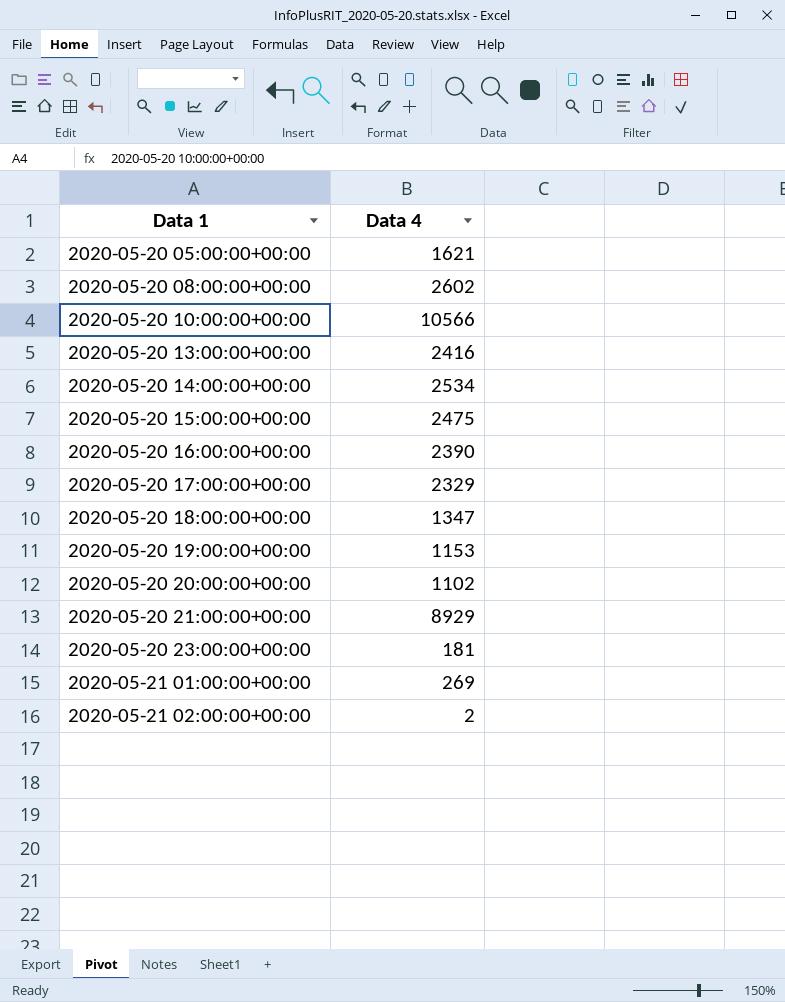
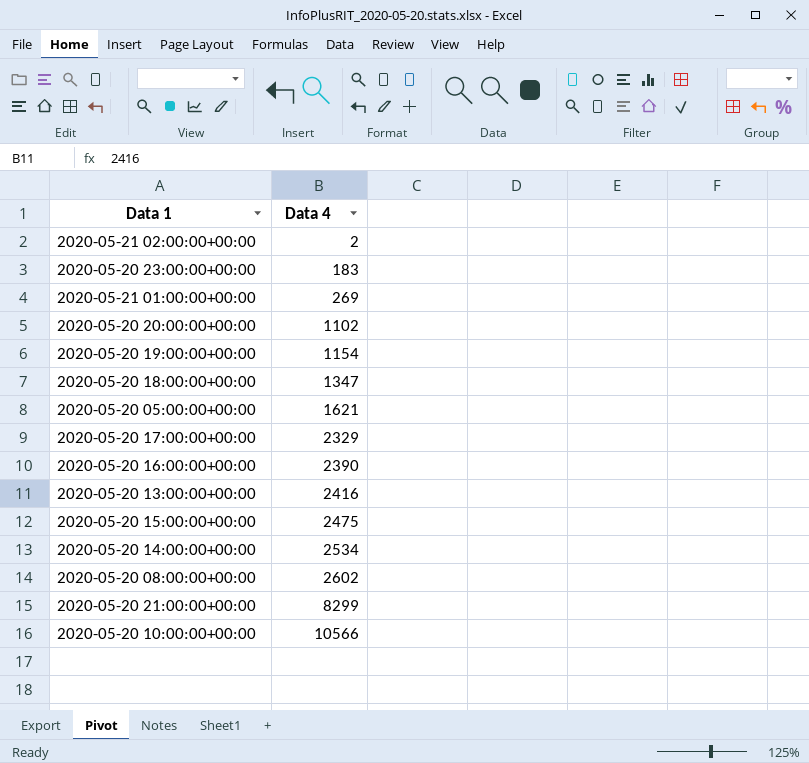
row order: Data 1 ascending -> Data 4 ascending
2020-05-20 23:00:00+00:00 | Data 4: 181 -> 183
2020-05-20 19:00:00+00:00 | Data 4: 1153 -> 1154
2020-05-20 21:00:00+00:00 | Data 4: 8929 -> 8299

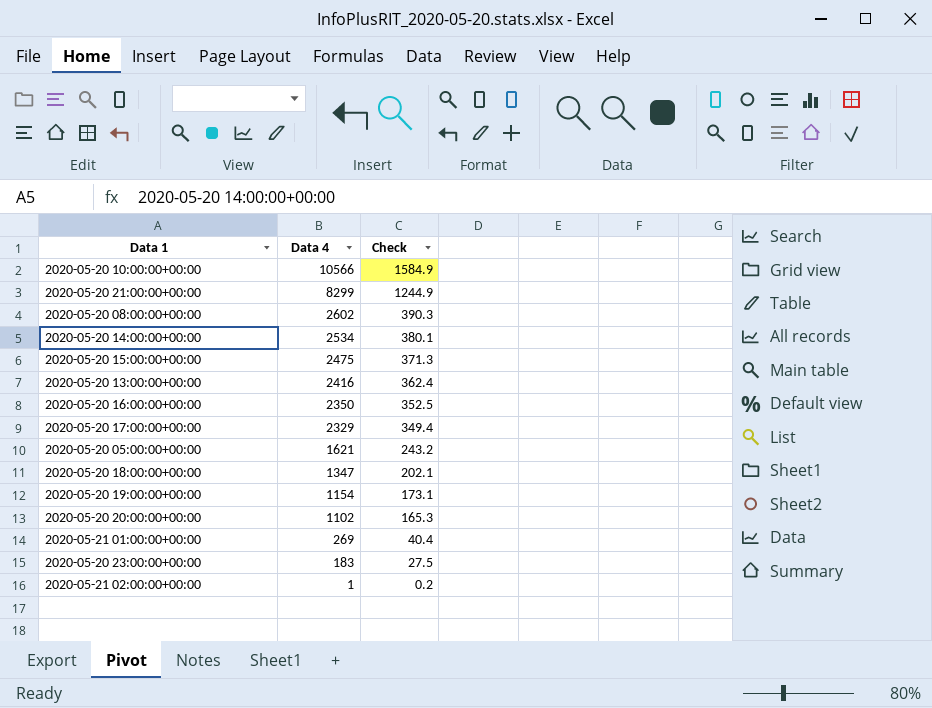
row order: Data 4 ascending -> Data 4 descending
column Check | formula: none -> [Data 4] * 0.15
2020-05-20 16:00:00+00:00 | Data 4: 2390 -> 2350
2020-05-21 02:00:00+00:00 | Data 4: 2 -> 1

